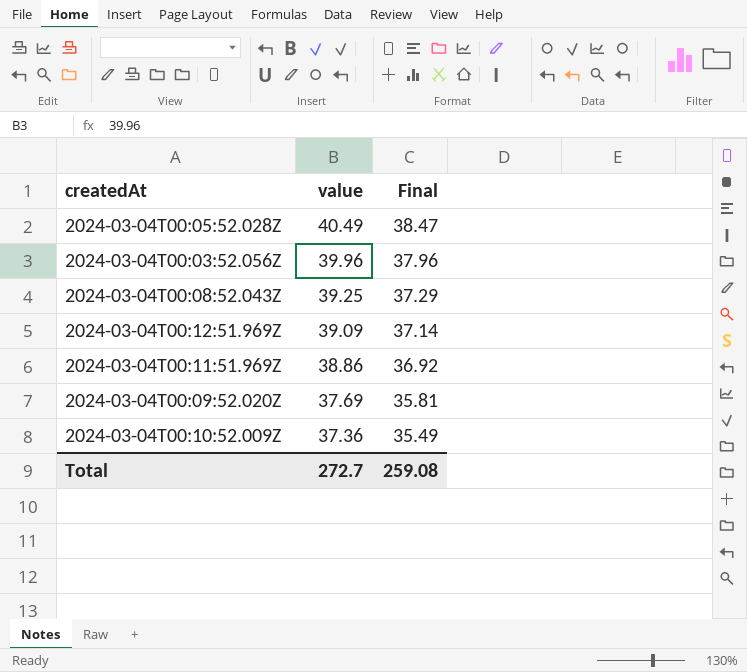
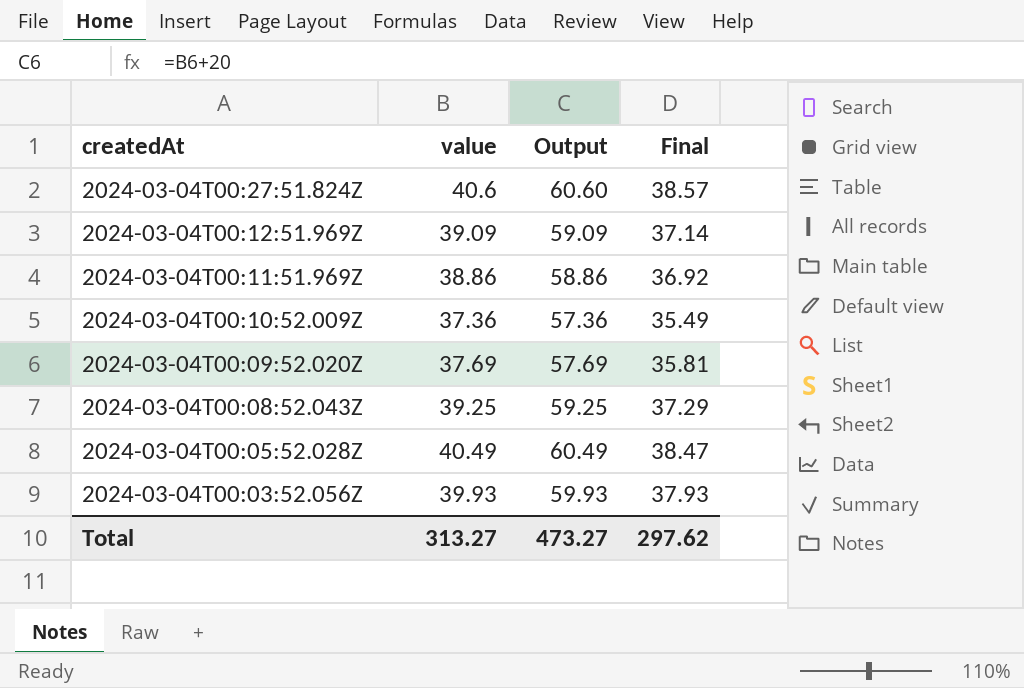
row order: value descending -> createdAt descending
column Output | formula: none -> [value] + 20
row 2024-03-04T00:27:51.824Z: none -> 40.6 | 60.60 | 38.57
2024-03-04T00:03:52.056Z | value: 39.96 -> 39.93
2024-03-04T00:03:52.056Z | Final: 37.96 -> 37.93
Total | value: 272.7 -> 313.27
Total | Final: 259.08 -> 297.62

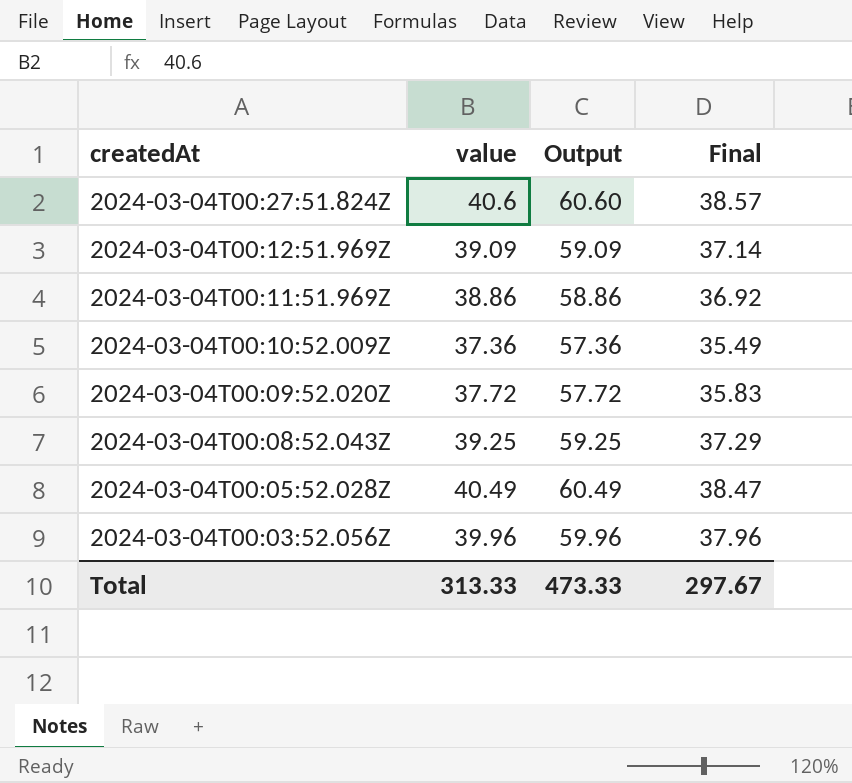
2024-03-04T00:09:52.020Z | value: 37.69 -> 37.72
2024-03-04T00:09:52.020Z | Output: 57.69 -> 57.72
2024-03-04T00:09:52.020Z | Final: 35.81 -> 35.83
2024-03-04T00:03:52.056Z | value: 39.93 -> 39.96
2024-03-04T00:03:52.056Z | Output: 59.93 -> 59.96
2024-03-04T00:03:52.056Z | Final: 37.93 -> 37.96
Total | value: 313.27 -> 313.33
Total | Output: 473.27 -> 473.33
Total | Final: 297.62 -> 297.67

